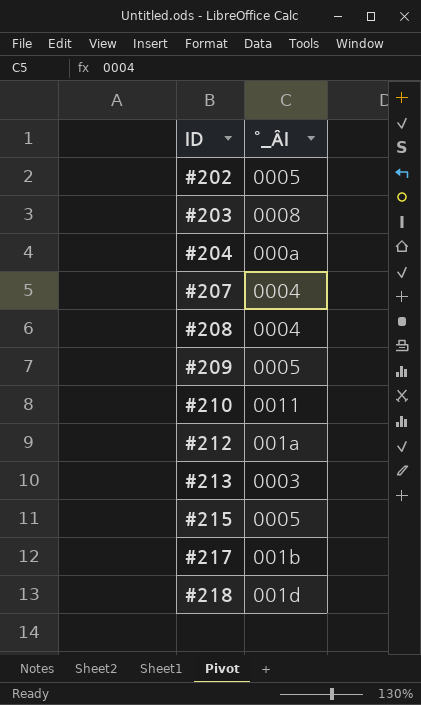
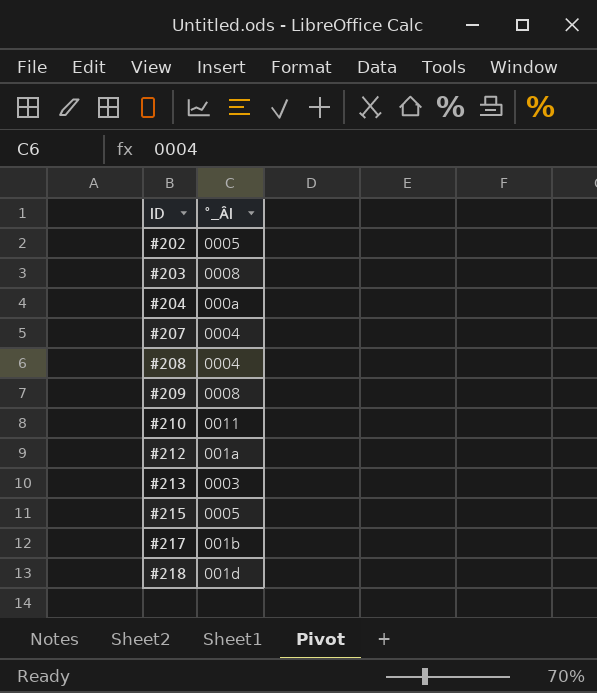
#209 | °_ÂI: 0005 -> 0008

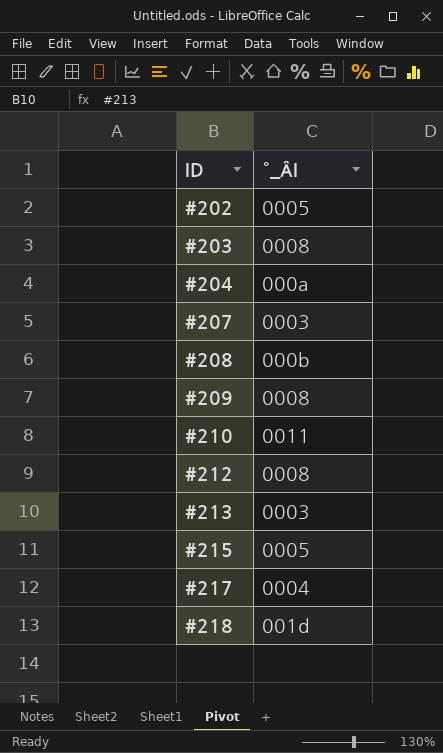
#207 | °_ÂI: 0004 -> 0003
#208 | °_ÂI: 0004 -> 000b
#212 | °_ÂI: 001a -> 0008
#217 | °_ÂI: 001b -> 0004

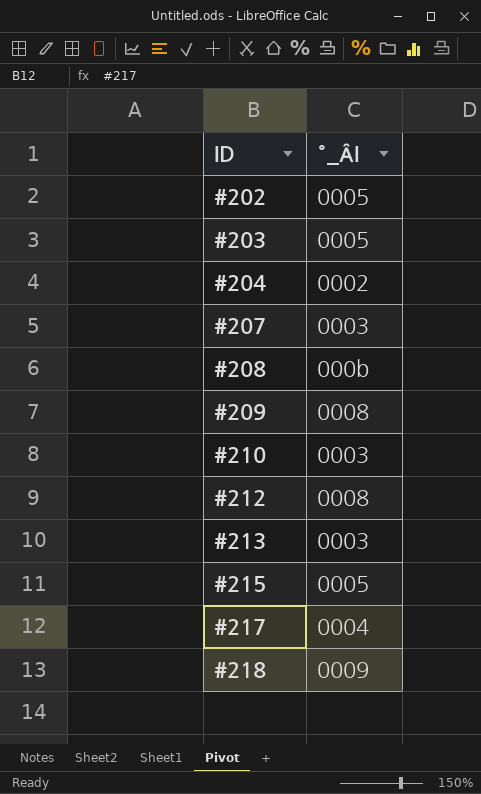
#203 | °_ÂI: 0008 -> 0005
#204 | °_ÂI: 000a -> 0002
#210 | °_ÂI: 0011 -> 0003
#218 | °_ÂI: 001d -> 0009

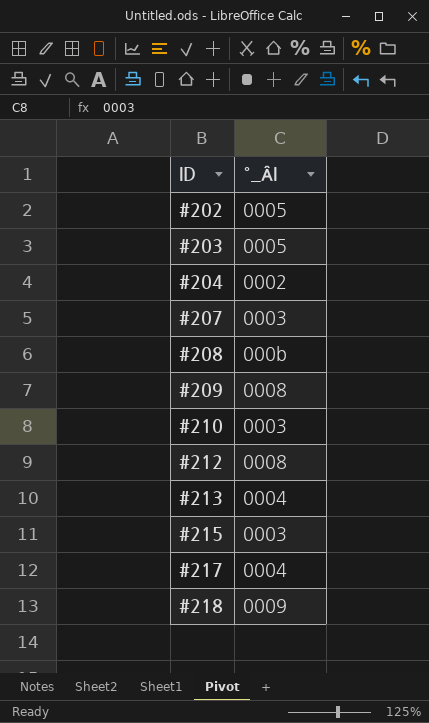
#213 | °_ÂI: 0003 -> 0004
#215 | °_ÂI: 0005 -> 0003

